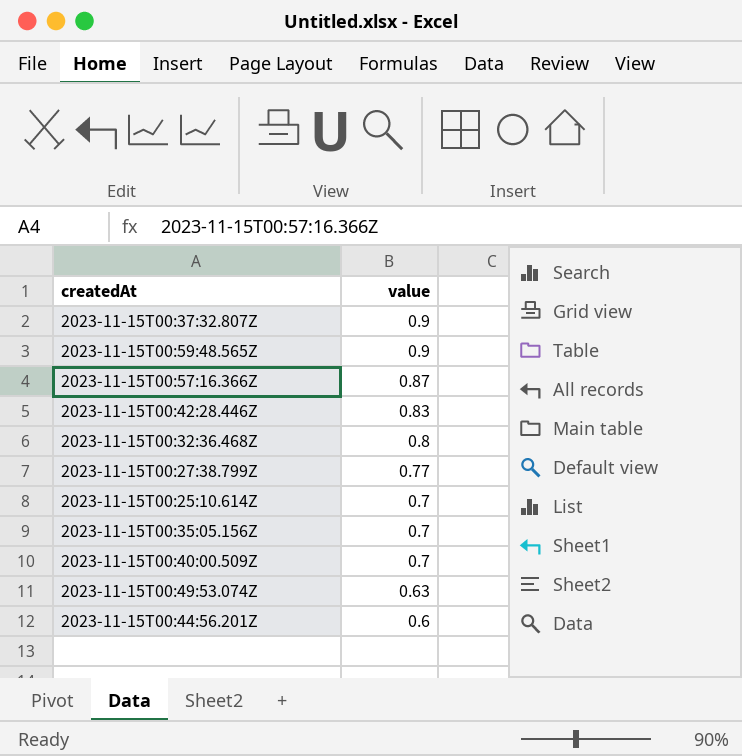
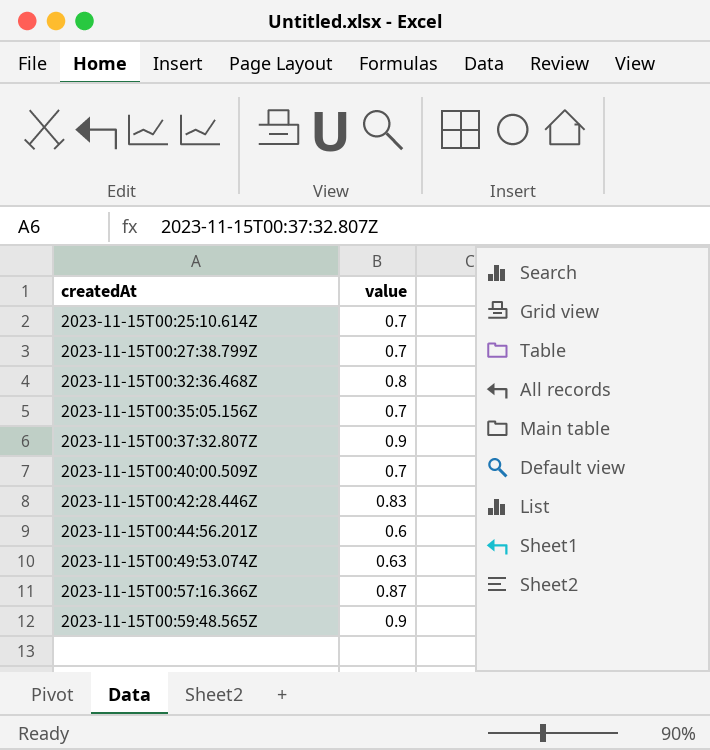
row order: value descending -> createdAt ascending
2023-11-15T00:27:38.799Z | value: 0.77 -> 0.7

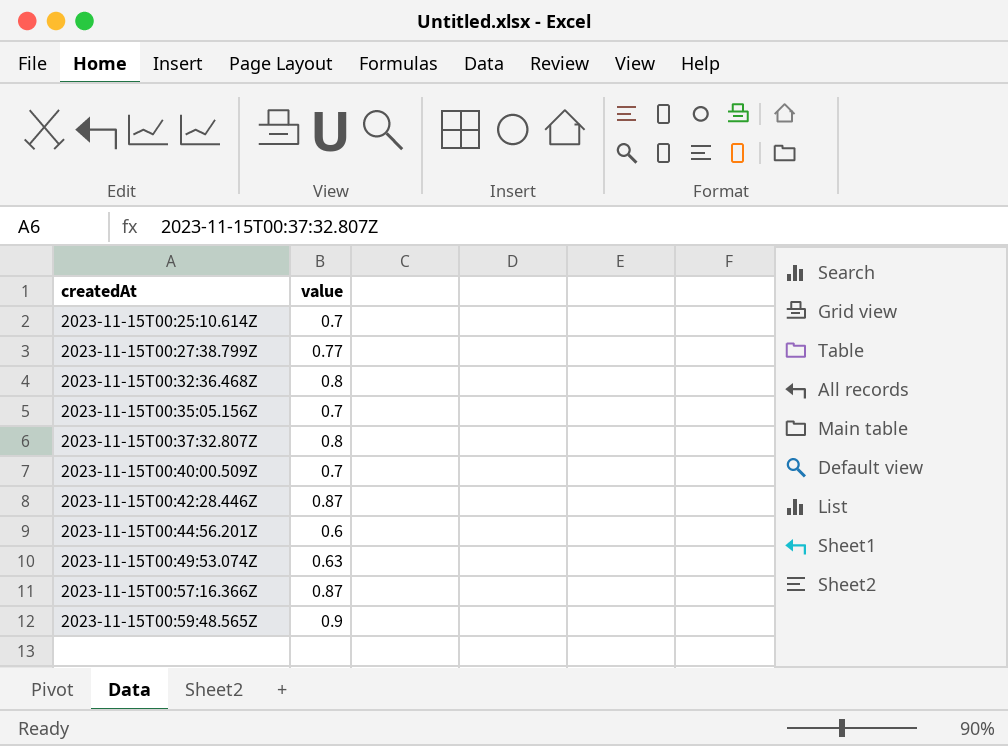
2023-11-15T00:27:38.799Z | value: 0.7 -> 0.77
2023-11-15T00:37:32.807Z | value: 0.9 -> 0.8
2023-11-15T00:42:28.446Z | value: 0.83 -> 0.87

